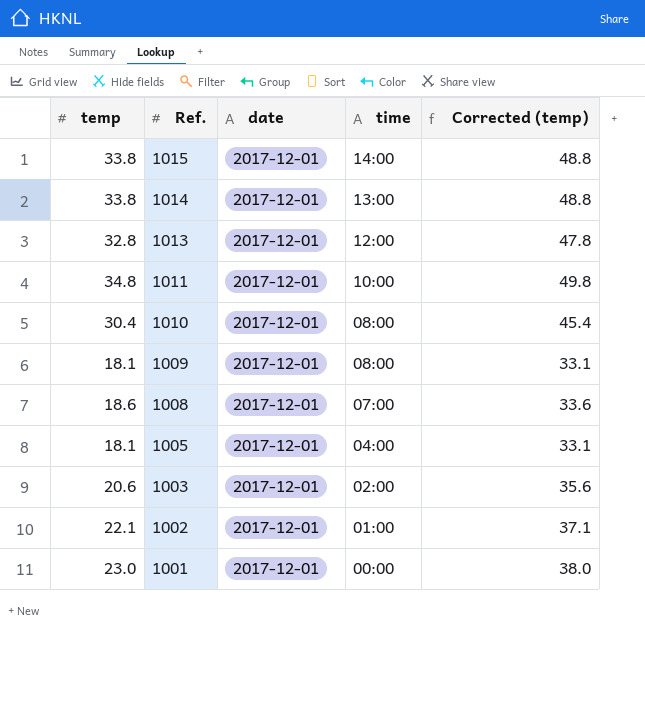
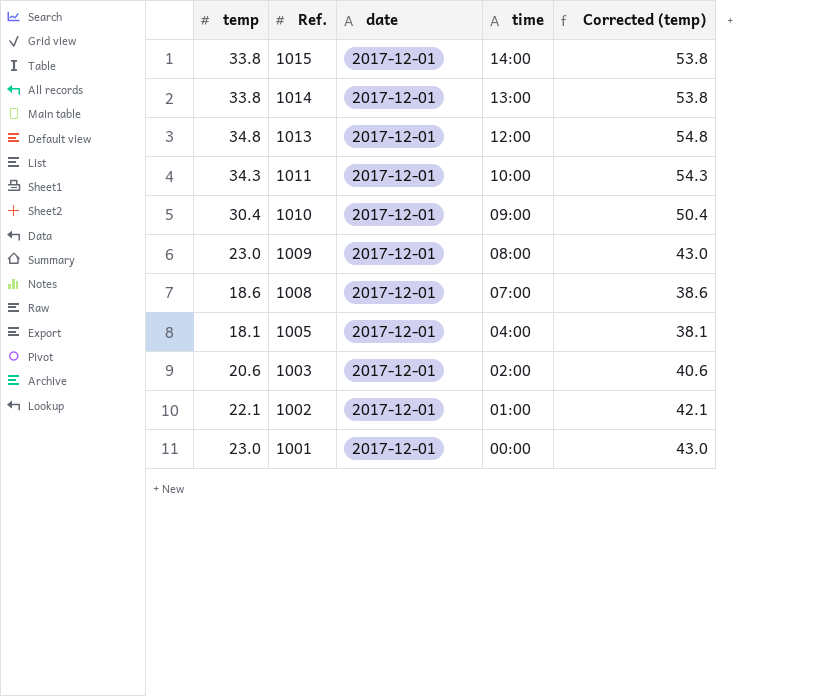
column Corrected (temp) | formula: [temp] + 15 -> [temp] + 20
1013 | temp: 32.8 -> 34.8
1011 | temp: 34.8 -> 34.3
1010 | time: 08:00 -> 09:00
1009 | temp: 18.1 -> 23.0

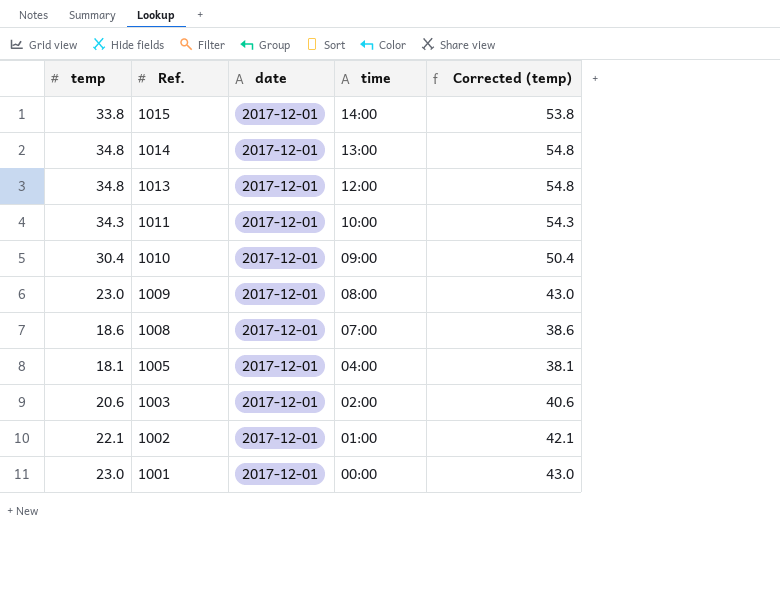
1014 | temp: 33.8 -> 34.8
1014 | Corrected (temp): 53.8 -> 54.8

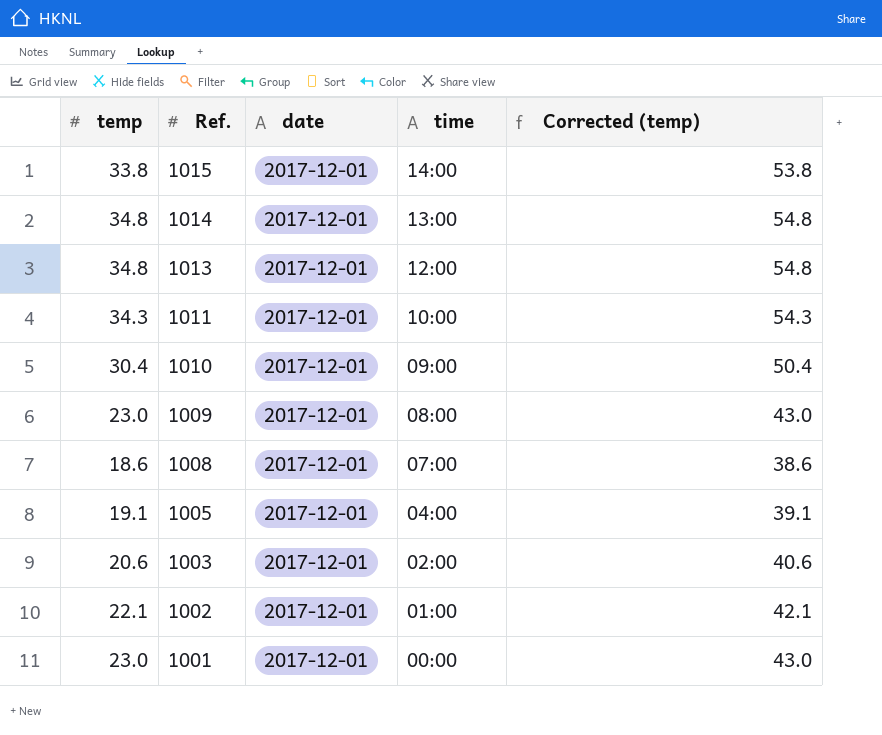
1005 | temp: 18.1 -> 19.1
1005 | Corrected (temp): 38.1 -> 39.1

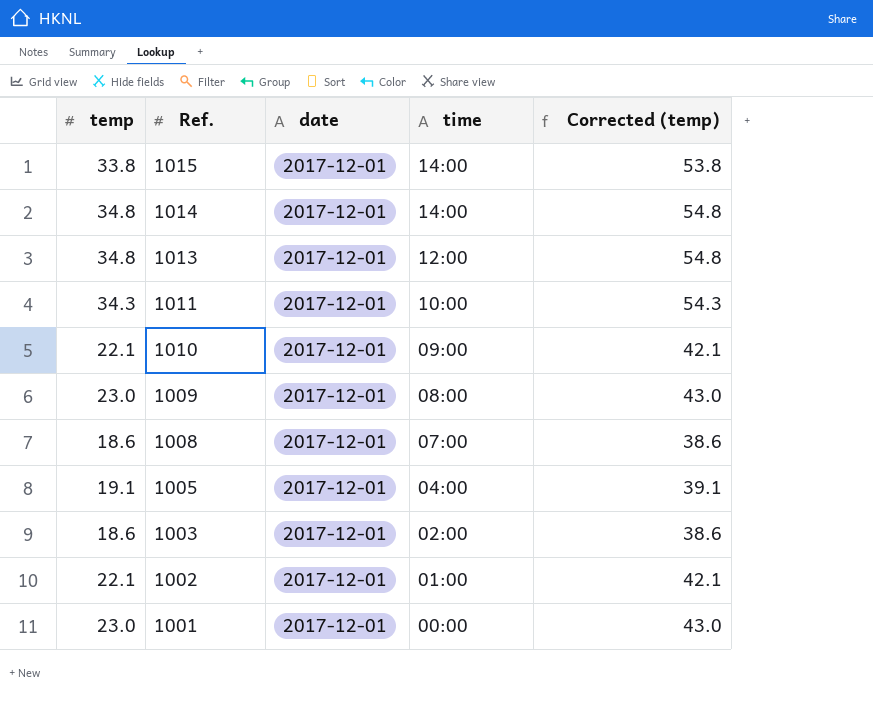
1014 | time: 13:00 -> 14:00
1010 | temp: 30.4 -> 22.1
1010 | Corrected (temp): 50.4 -> 42.1
1003 | temp: 20.6 -> 18.6
1003 | Corrected (temp): 40.6 -> 38.6

